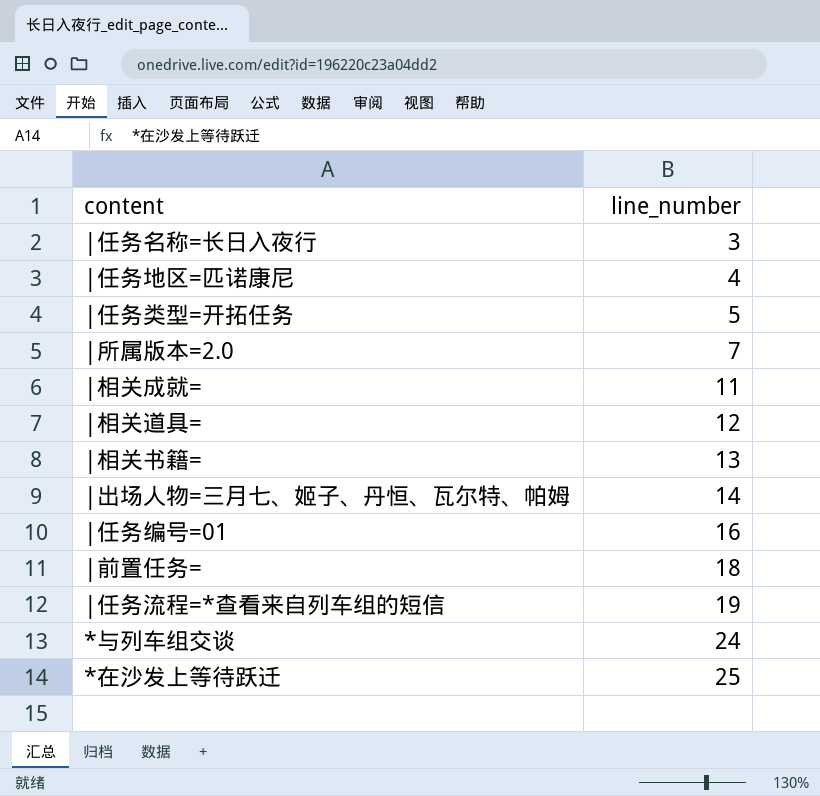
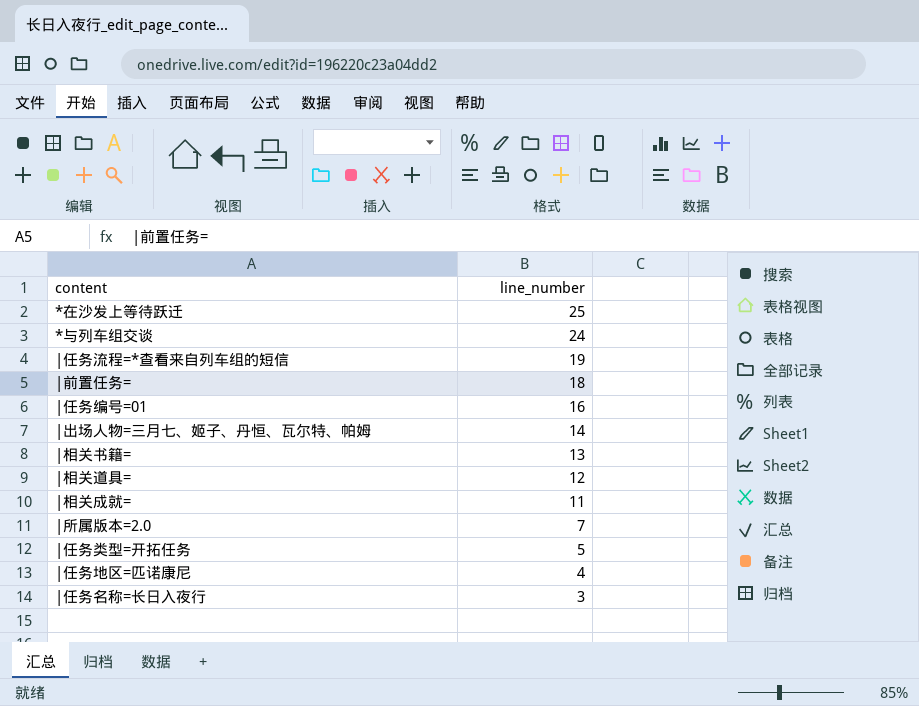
row order: line_number ascending -> line_number descending

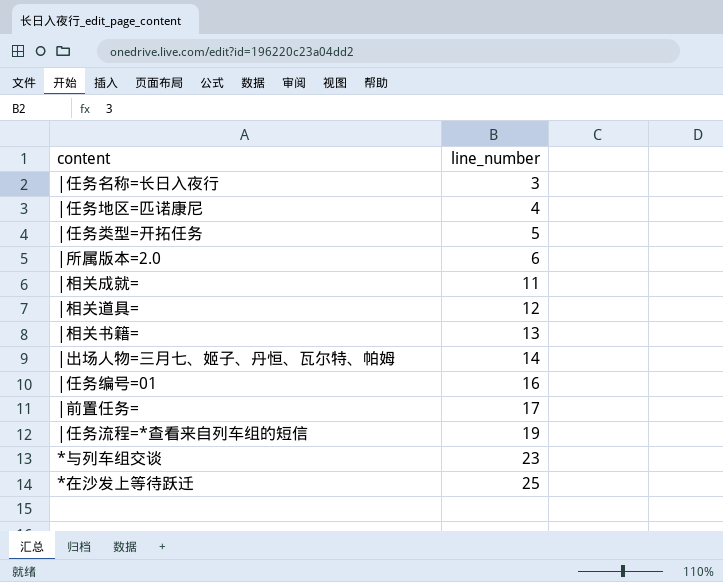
row order: line_number descending -> line_number ascending
|所属版本=2.0 | line_number: 7 -> 6
|前置任务= | line_number: 18 -> 17
*与列车组交谈 | line_number: 24 -> 23

